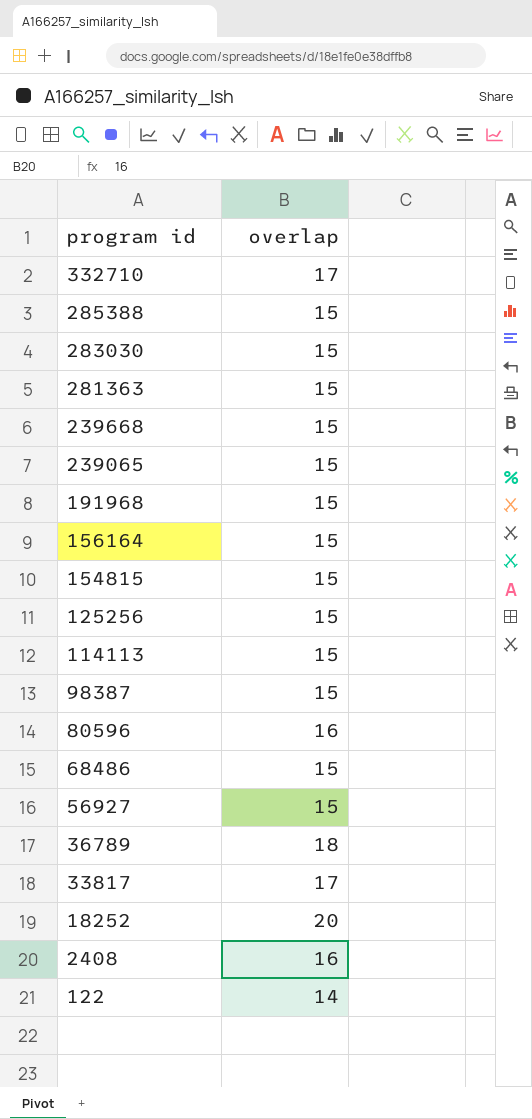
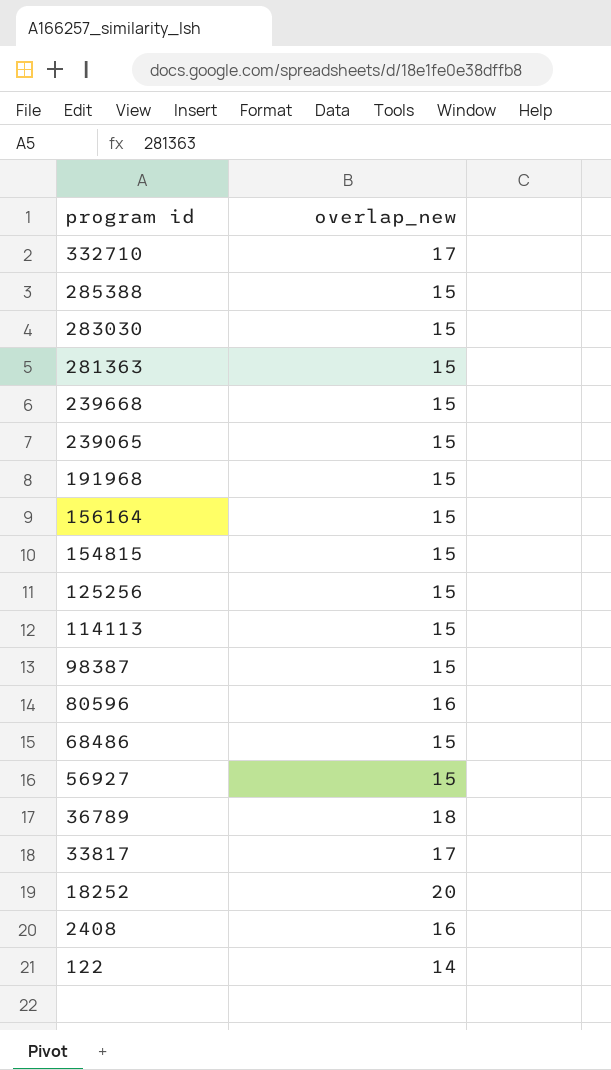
column name: overlap -> overlap_new

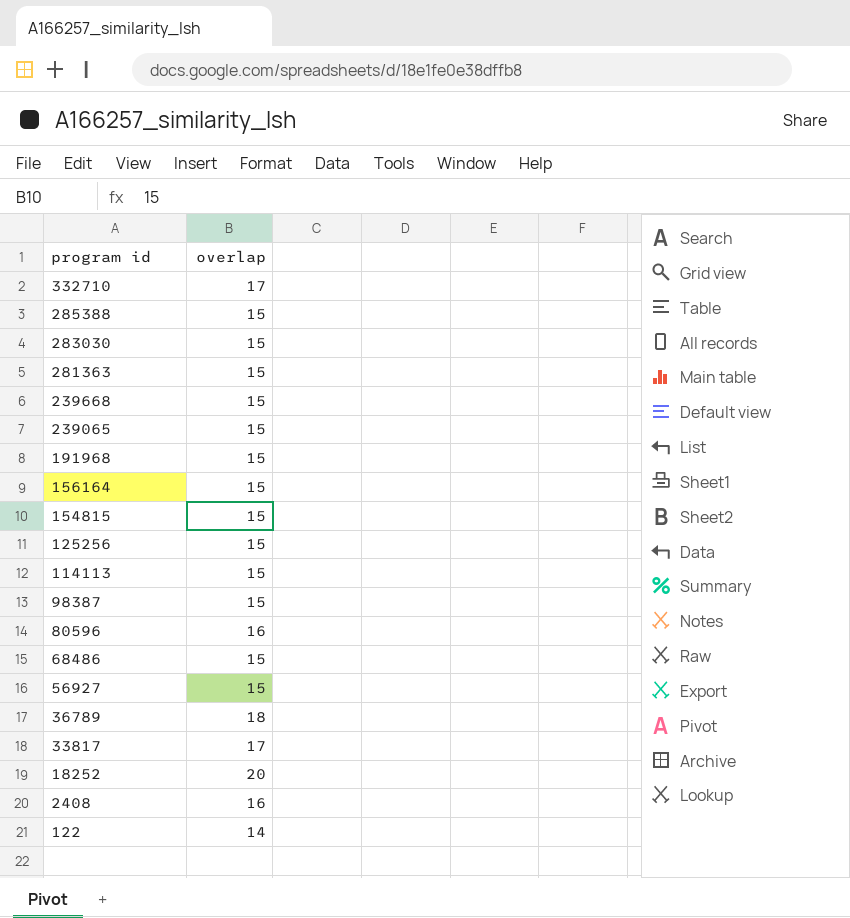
column name: overlap_new -> overlap

